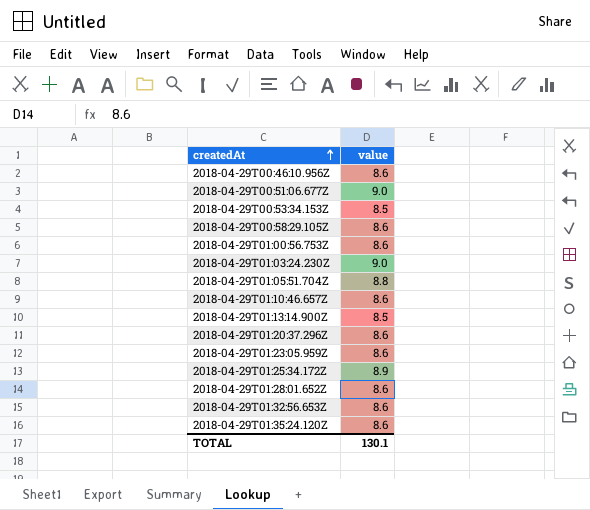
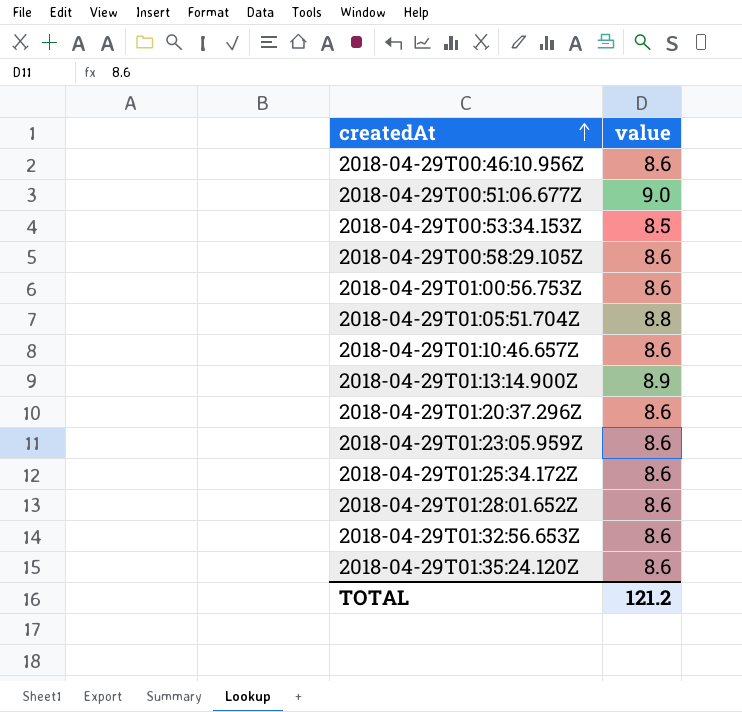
row 2018-04-29T01:03:24.230Z: 9.0 -> none
2018-04-29T01:13:14.900Z | value: 8.5 -> 8.9
2018-04-29T01:25:34.172Z | value: 8.9 -> 8.6
TOTAL | value: 130.1 -> 121.2

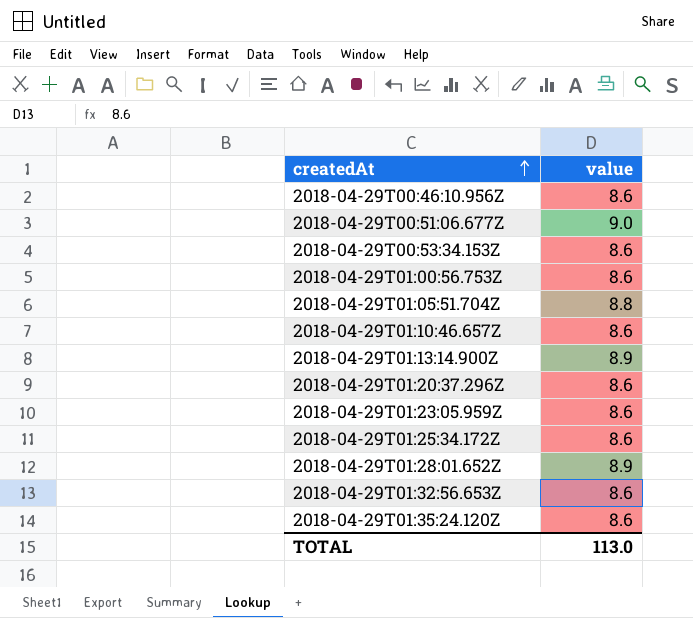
row 2018-04-29T00:58:29.105Z: 8.6 -> none
2018-04-29T00:53:34.153Z | value: 8.5 -> 8.6
2018-04-29T01:28:01.652Z | value: 8.6 -> 8.9
TOTAL | value: 121.2 -> 113.0

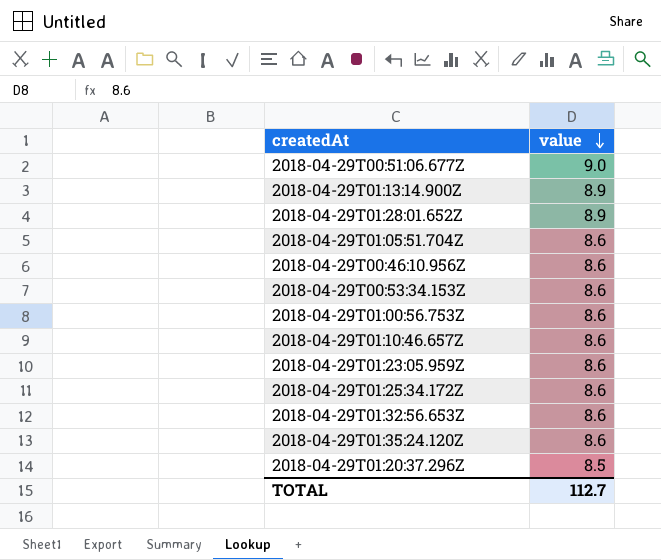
row order: createdAt ascending -> value descending
2018-04-29T01:05:51.704Z | value: 8.8 -> 8.6
2018-04-29T01:20:37.296Z | value: 8.6 -> 8.5
TOTAL | value: 113.0 -> 112.7

